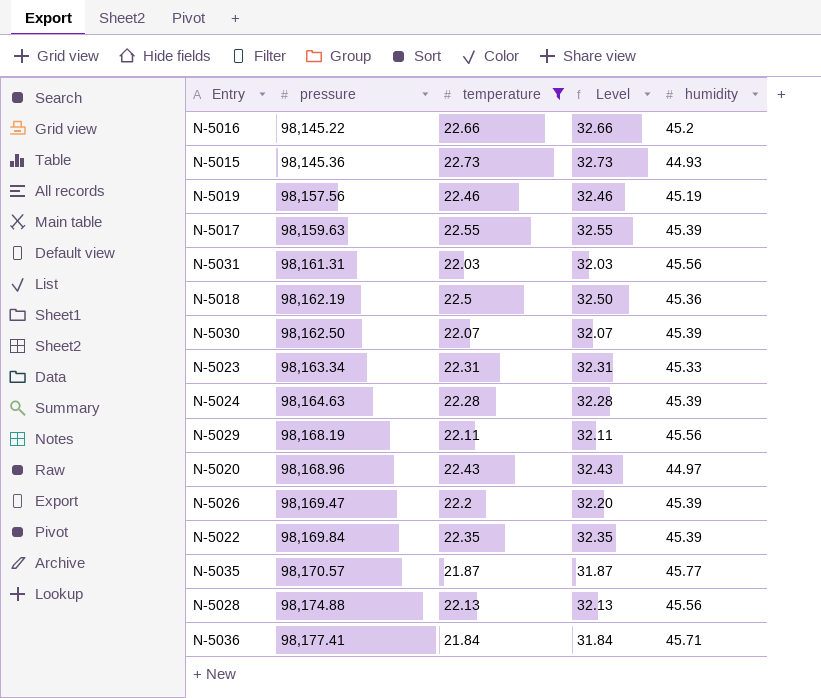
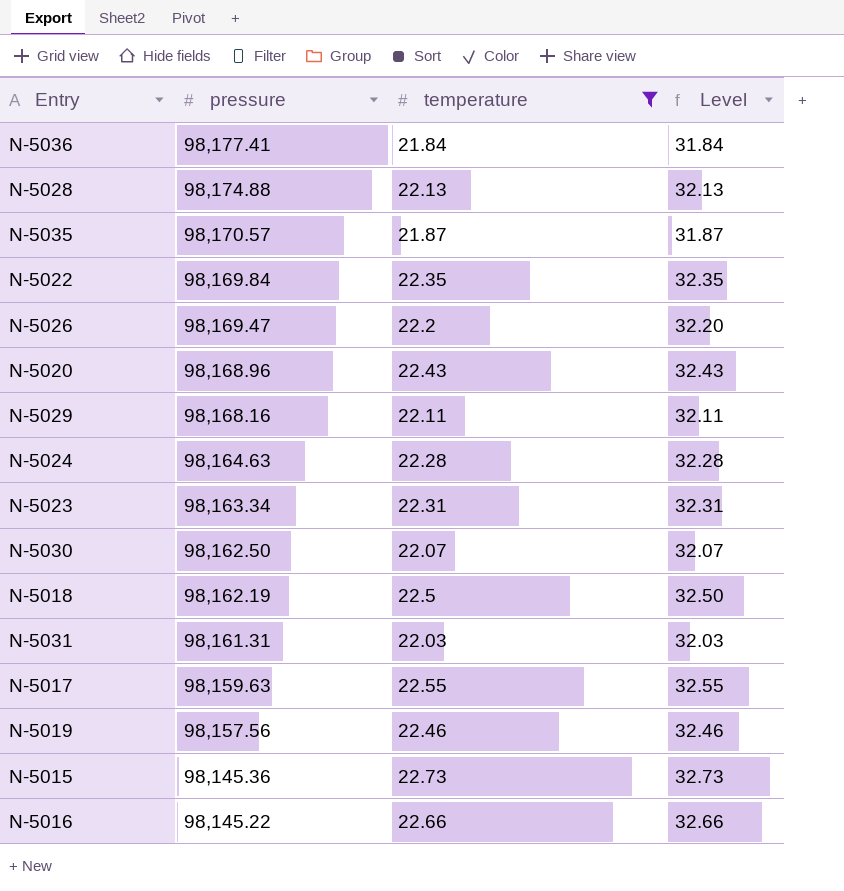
row order: pressure ascending -> pressure descending
column humidity | position: 5 -> none
N-5029 | pressure: 98,168.19 -> 98,168.16

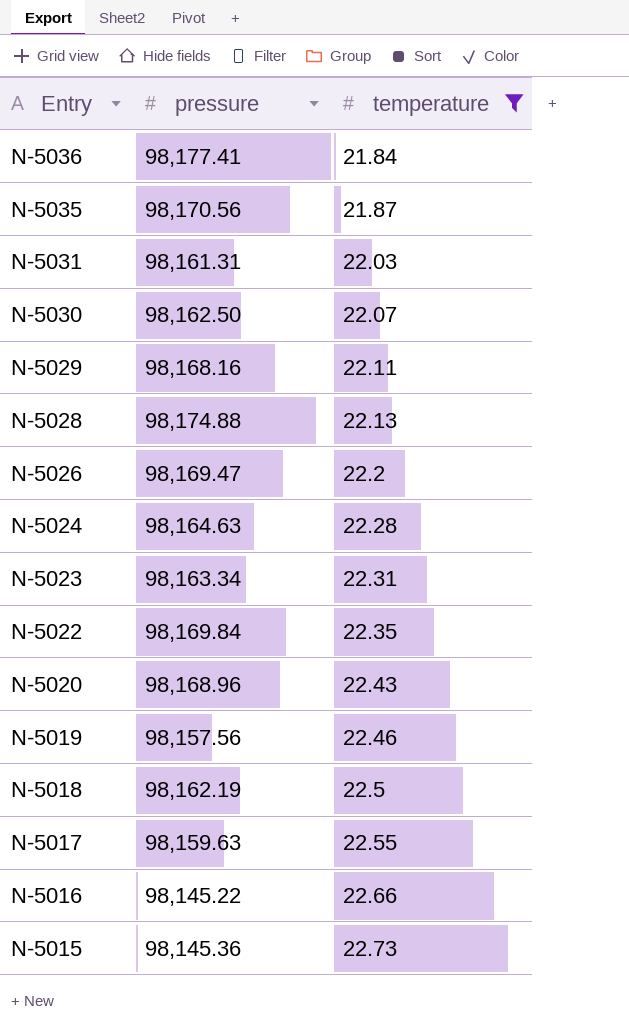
row order: pressure descending -> Entry descending
column Level | formula: [temperature] + 10 -> none
N-5035 | pressure: 98,170.57 -> 98,170.56

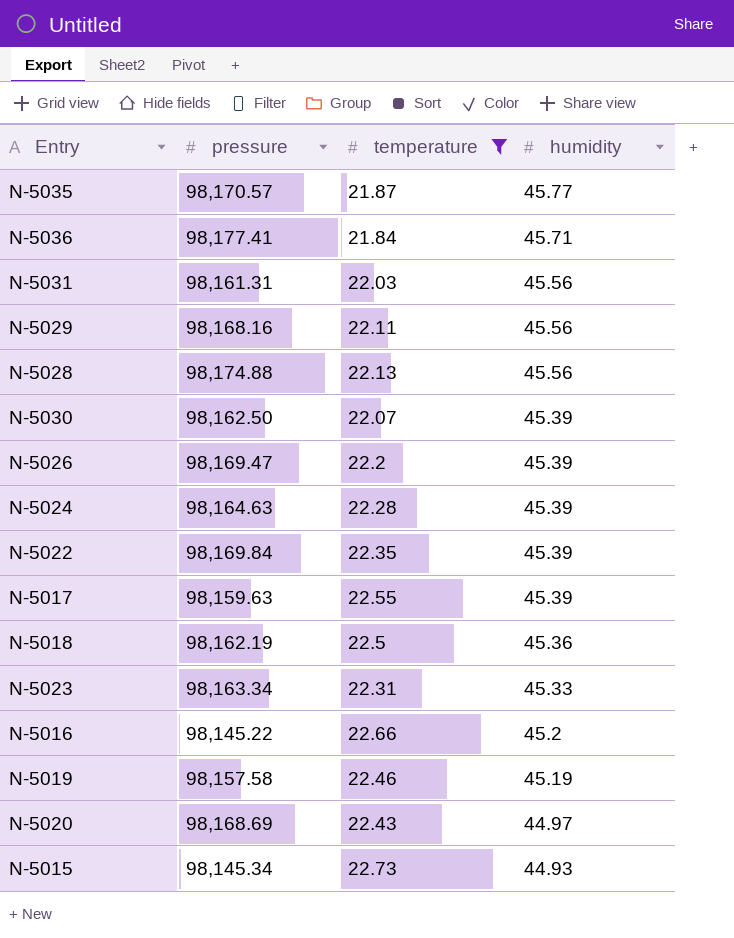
row order: Entry descending -> humidity descending
column humidity | position: none -> 4
N-5035 | pressure: 98,170.56 -> 98,170.57
N-5019 | pressure: 98,157.56 -> 98,157.58
N-5020 | pressure: 98,168.96 -> 98,168.69
N-5015 | pressure: 98,145.36 -> 98,145.34

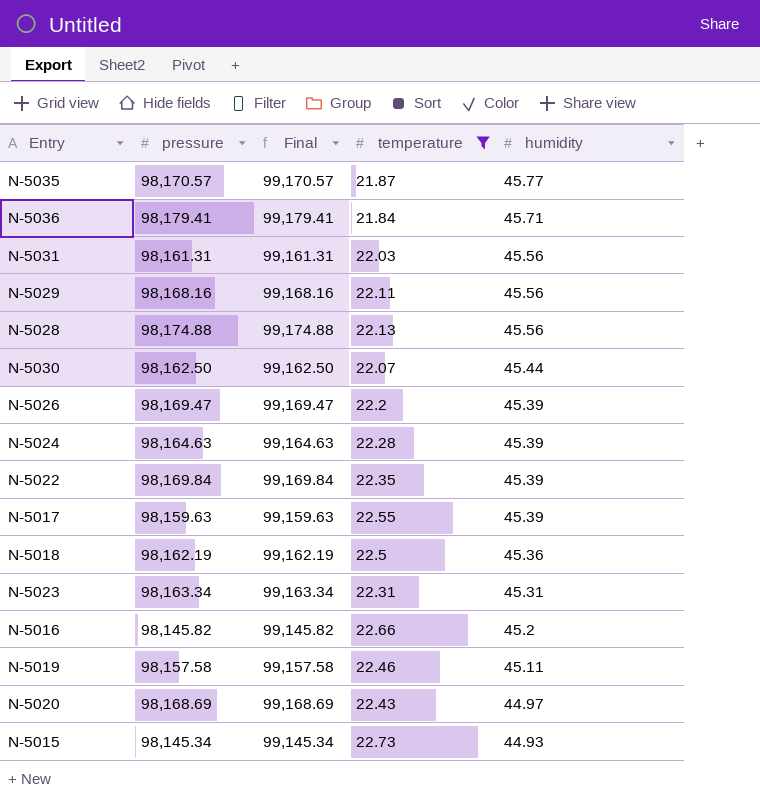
column Final | formula: none -> [pressure] + 1000
N-5036 | pressure: 98,177.41 -> 98,179.41
N-5030 | humidity: 45.39 -> 45.44
N-5023 | humidity: 45.33 -> 45.31
N-5016 | pressure: 98,145.22 -> 98,145.82
N-5019 | humidity: 45.19 -> 45.11

